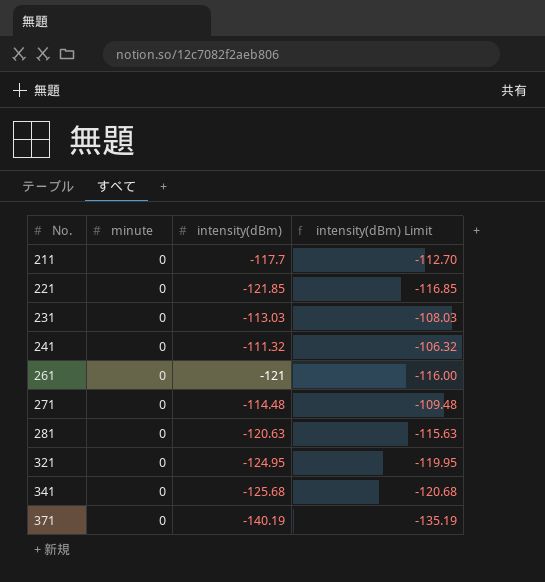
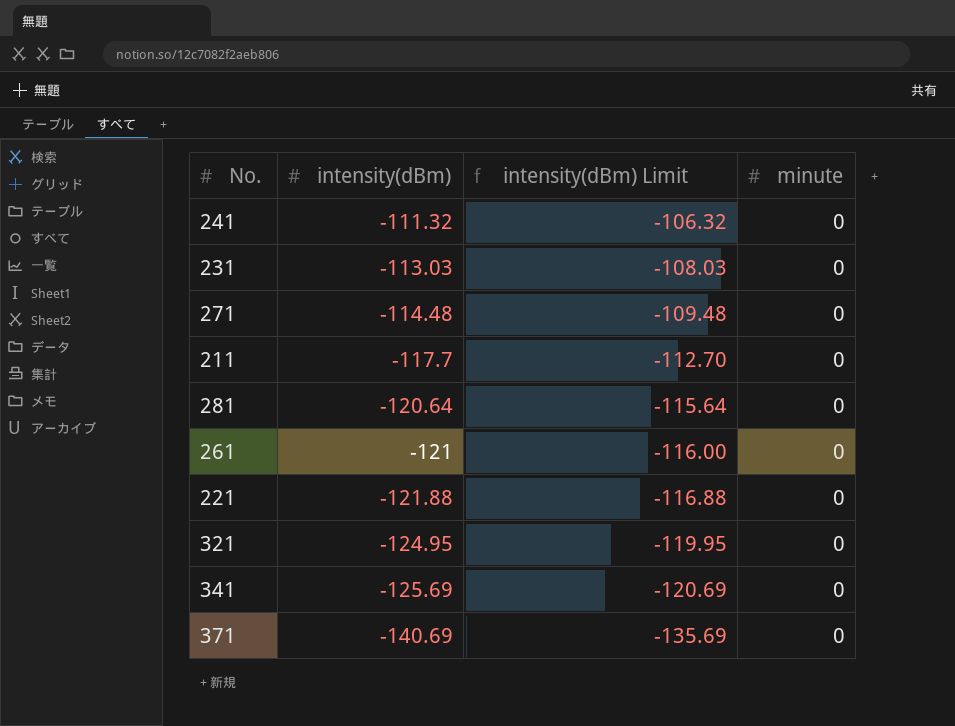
row order: No. ascending -> intensity(dBm) descending
column minute | position: 2 -> 4
281 | intensity(dBm): -120.63 -> -120.64
281 | intensity(dBm) Limit: -115.63 -> -115.64
221 | intensity(dBm): -121.85 -> -121.88
221 | intensity(dBm) Limit: -116.85 -> -116.88
341 | intensity(dBm): -125.68 -> -125.69
341 | intensity(dBm) Limit: -120.68 -> -120.69
371 | intensity(dBm): -140.19 -> -140.69
371 | intensity(dBm) Limit: -135.19 -> -135.69

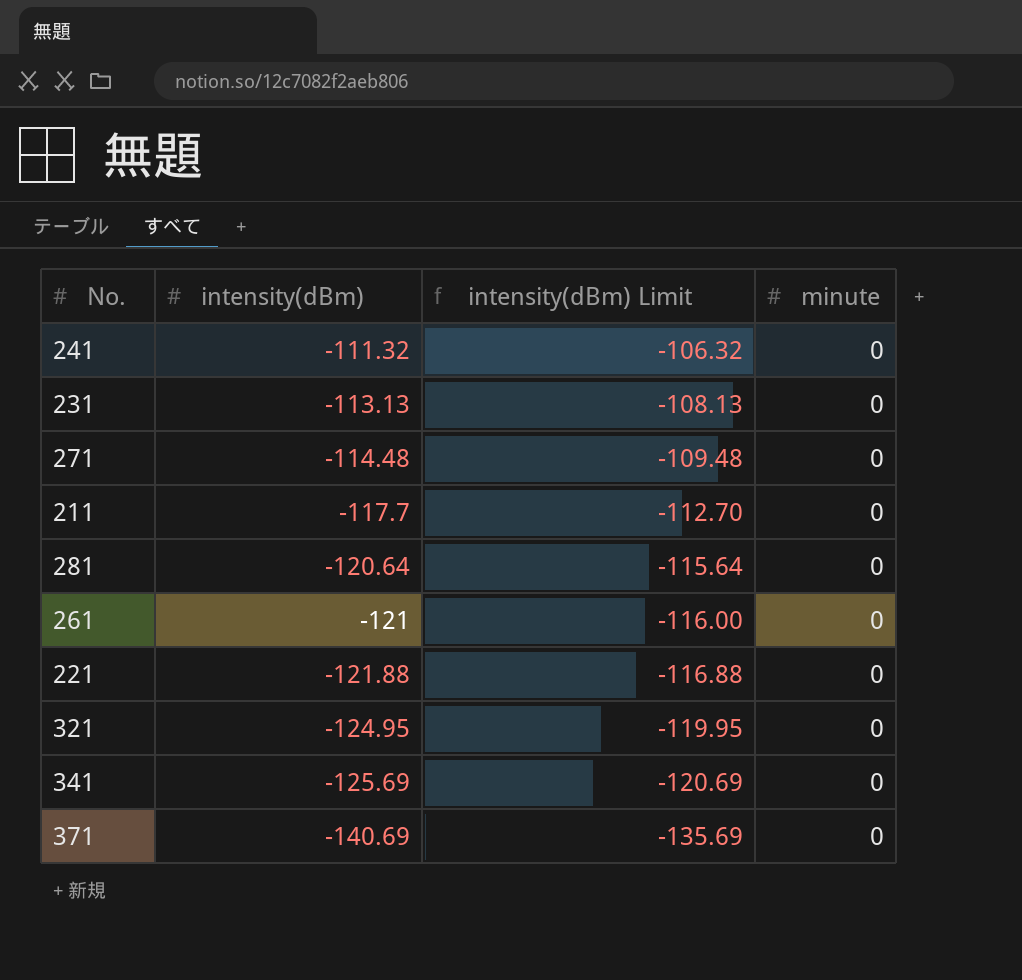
231 | intensity(dBm): -113.03 -> -113.13
231 | intensity(dBm) Limit: -108.03 -> -108.13

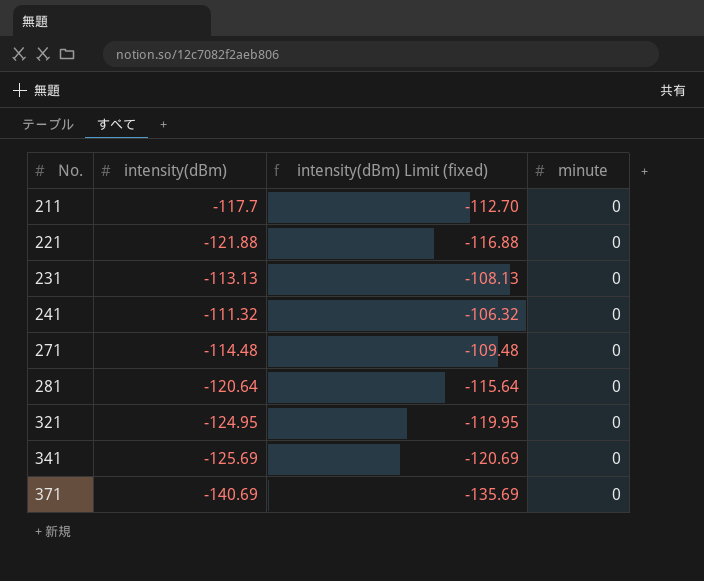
row order: intensity(dBm) descending -> No. ascending
column name: intensity(dBm) Limit -> intensity(dBm) Limit (fixed)
row 261: -121 | -116.00 | 0 -> none

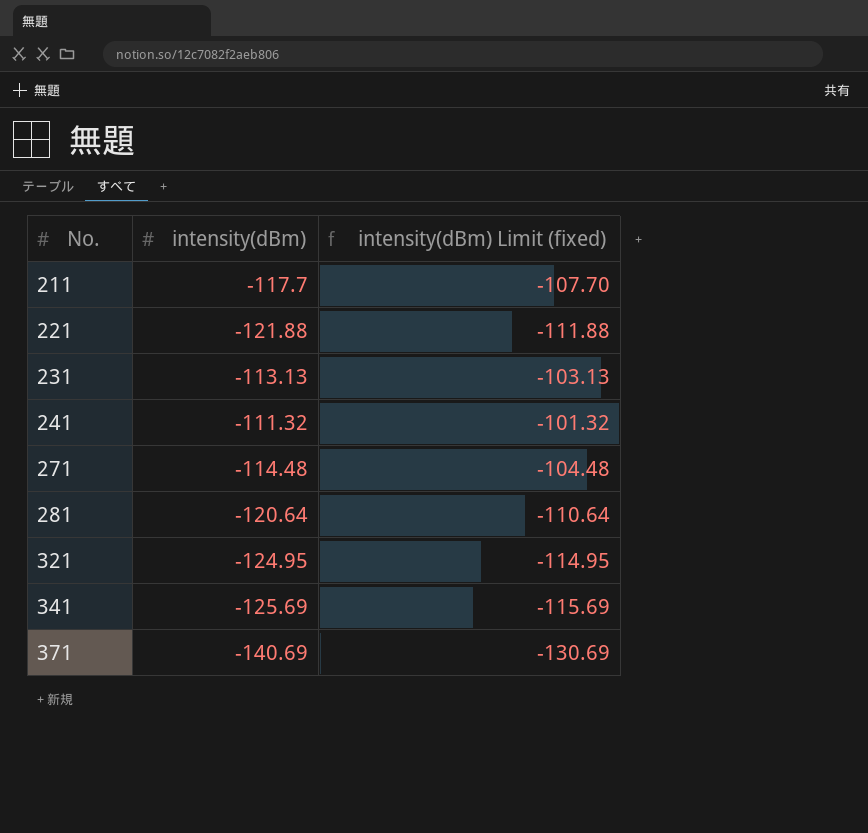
column minute | position: 4 -> none
column intensity(dBm) Limit (fixed) | formula: [intensity(dBm)] + 5 -> [intensity(dBm)] + 10

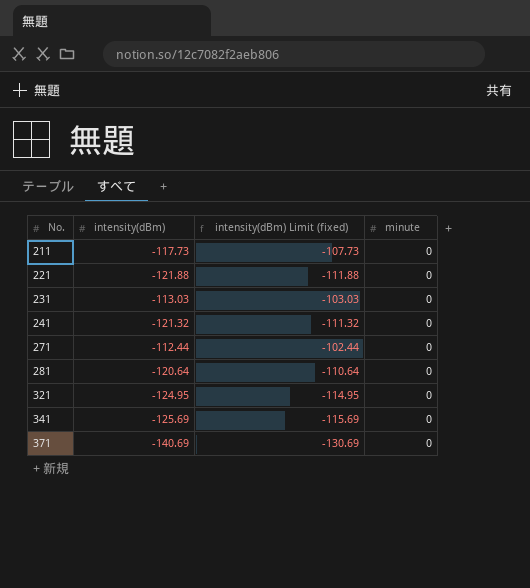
column minute | position: none -> 4
211 | intensity(dBm): -117.7 -> -117.73
211 | intensity(dBm) Limit (fixed): -107.70 -> -107.73
231 | intensity(dBm): -113.13 -> -113.03
231 | intensity(dBm) Limit (fixed): -103.13 -> -103.03
241 | intensity(dBm): -111.32 -> -121.32
241 | intensity(dBm) Limit (fixed): -101.32 -> -111.32
271 | intensity(dBm): -114.48 -> -112.44
271 | intensity(dBm) Limit (fixed): -104.48 -> -102.44

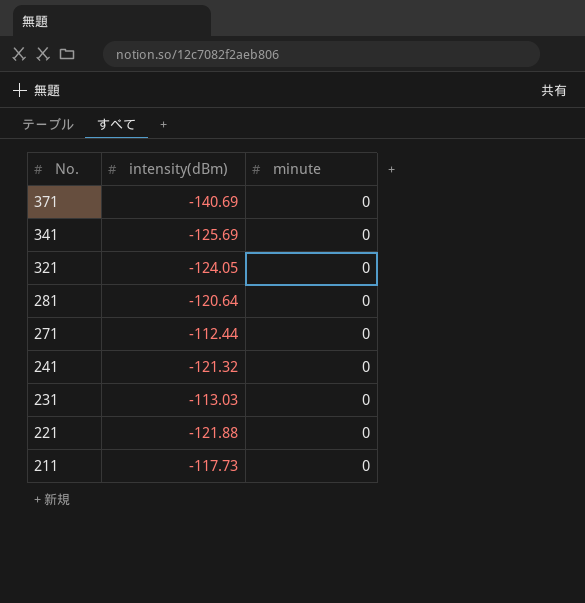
row order: No. ascending -> No. descending
column intensity(dBm) Limit (fixed) | formula: [intensity(dBm)] + 10 -> none
321 | intensity(dBm): -124.95 -> -124.05

